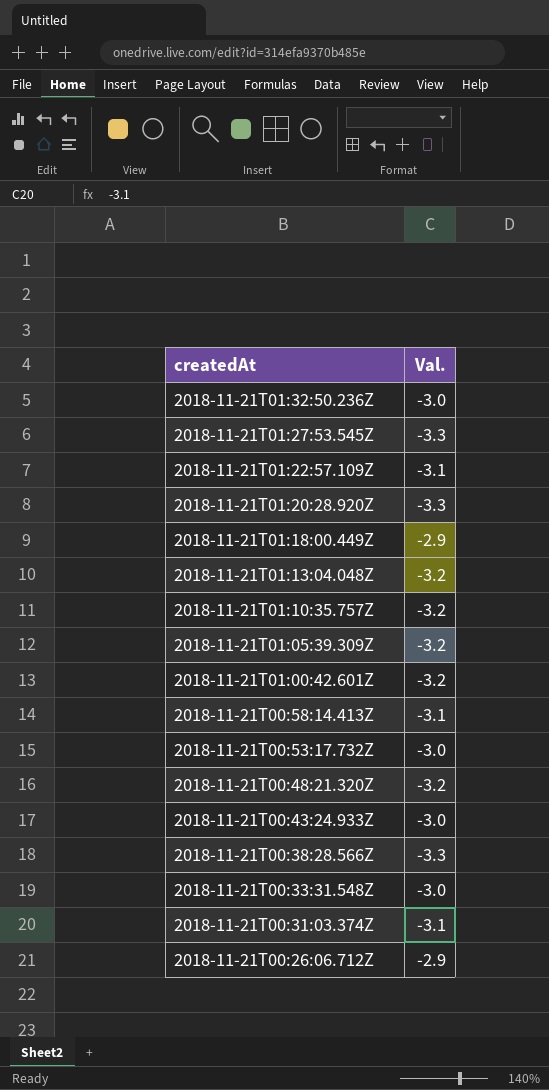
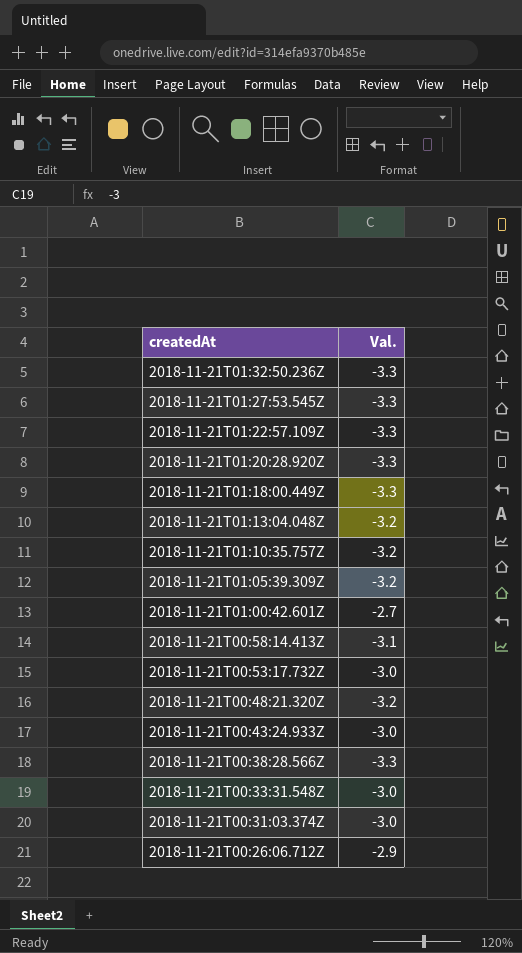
2018-11-21T01:32:50.236Z | Val.: -3.0 -> -3.3
2018-11-21T01:22:57.109Z | Val.: -3.1 -> -3.3
2018-11-21T01:18:00.449Z | Val.: -2.9 -> -3.3
2018-11-21T01:00:42.601Z | Val.: -3.2 -> -2.7
2018-11-21T00:31:03.374Z | Val.: -3.1 -> -3.0

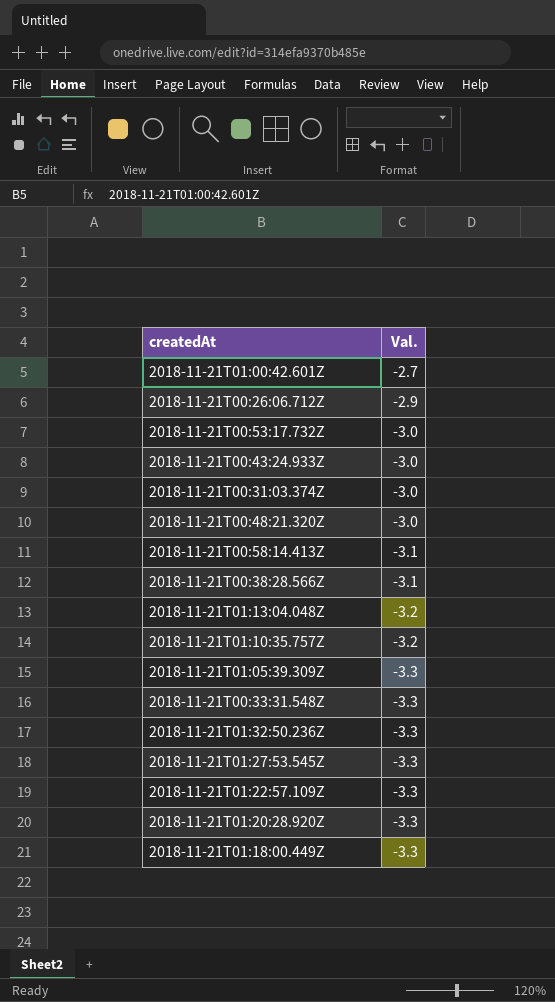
row order: createdAt descending -> Val. descending
2018-11-21T00:48:21.320Z | Val.: -3.2 -> -3.0
2018-11-21T00:38:28.566Z | Val.: -3.3 -> -3.1
2018-11-21T01:05:39.309Z | Val.: -3.2 -> -3.3
2018-11-21T00:33:31.548Z | Val.: -3.0 -> -3.3

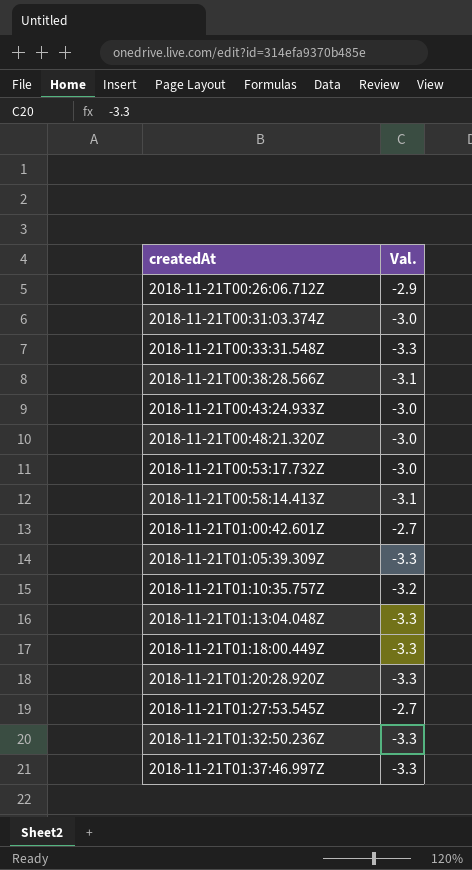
row order: Val. descending -> createdAt ascending
row 2018-11-21T01:22:57.109Z: -3.3 -> none
2018-11-21T01:13:04.048Z | Val.: -3.2 -> -3.3
2018-11-21T01:27:53.545Z | Val.: -3.3 -> -2.7
row 2018-11-21T01:37:46.997Z: none -> -3.3

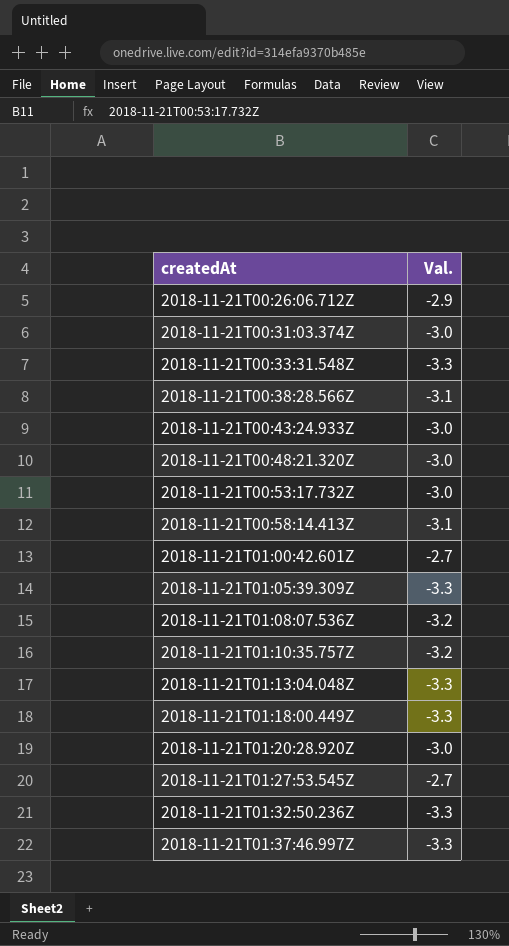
row 2018-11-21T01:08:07.536Z: none -> -3.2
2018-11-21T01:20:28.920Z | Val.: -3.3 -> -3.0

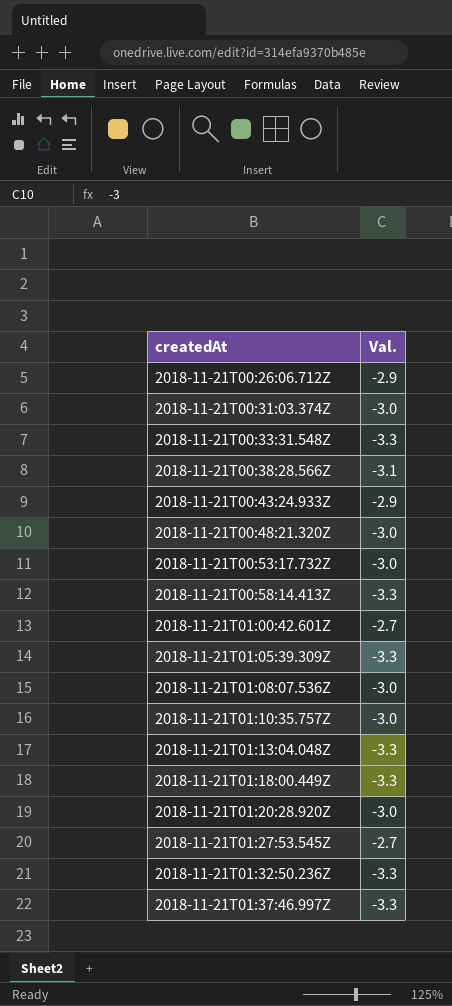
2018-11-21T00:43:24.933Z | Val.: -3.0 -> -2.9
2018-11-21T00:58:14.413Z | Val.: -3.1 -> -3.3
2018-11-21T01:08:07.536Z | Val.: -3.2 -> -3.0
2018-11-21T01:10:35.757Z | Val.: -3.2 -> -3.0

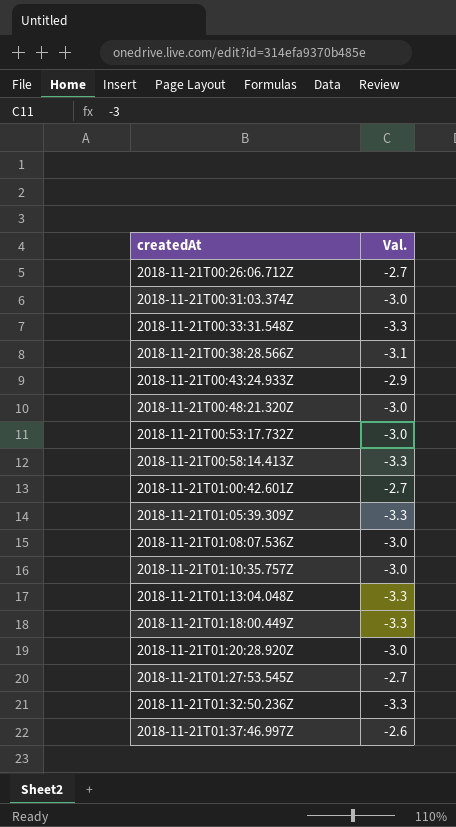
2018-11-21T00:26:06.712Z | Val.: -2.9 -> -2.7
2018-11-21T01:37:46.997Z | Val.: -3.3 -> -2.6

